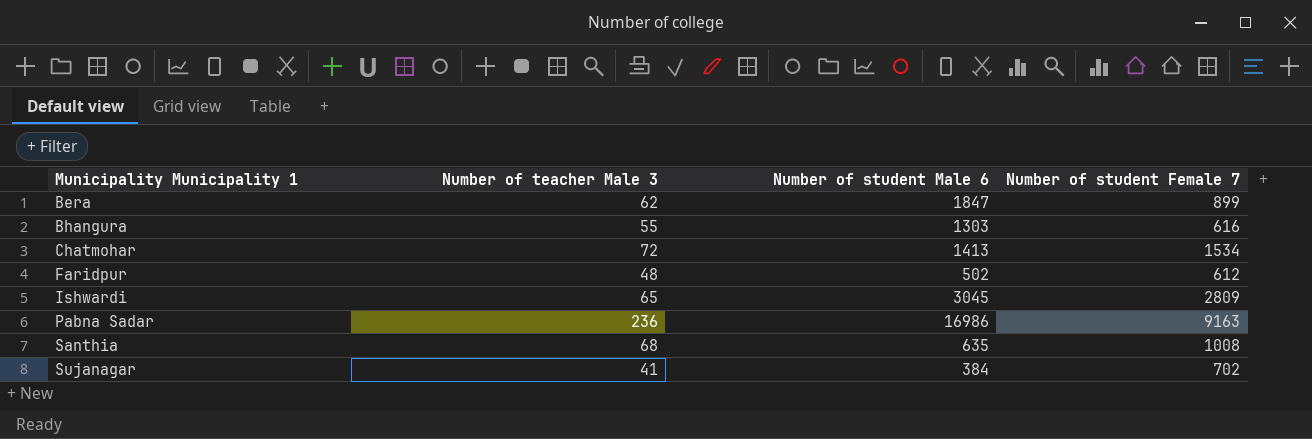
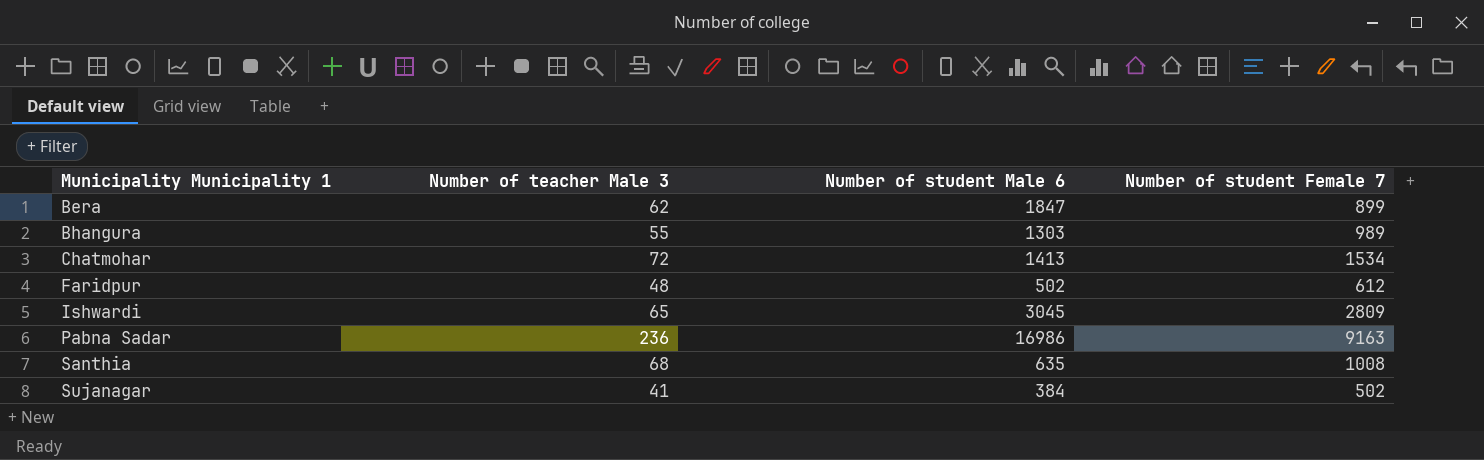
Bhangura | Number of student Female 7: 616 -> 989
Sujanagar | Number of student Female 7: 702 -> 502

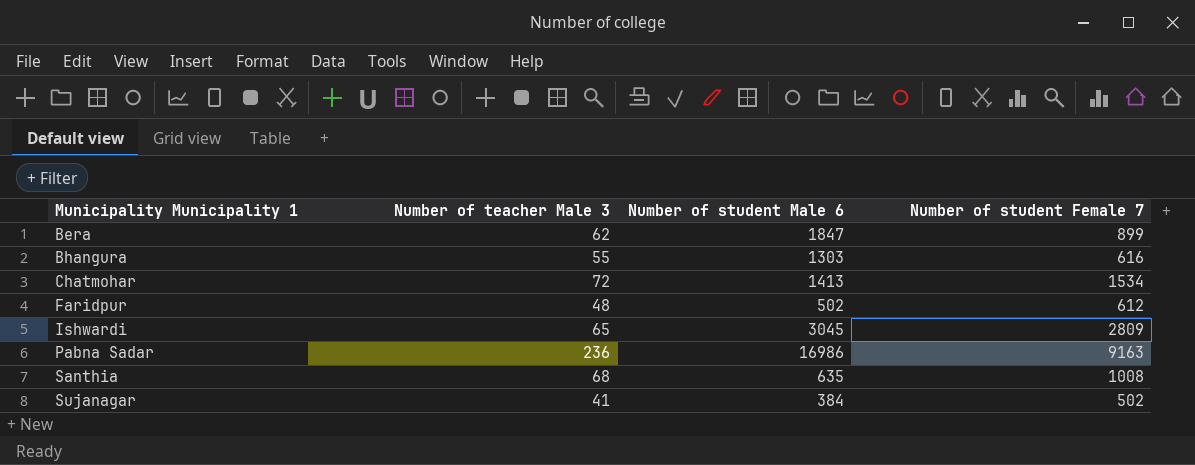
Bhangura | Number of student Female 7: 989 -> 616

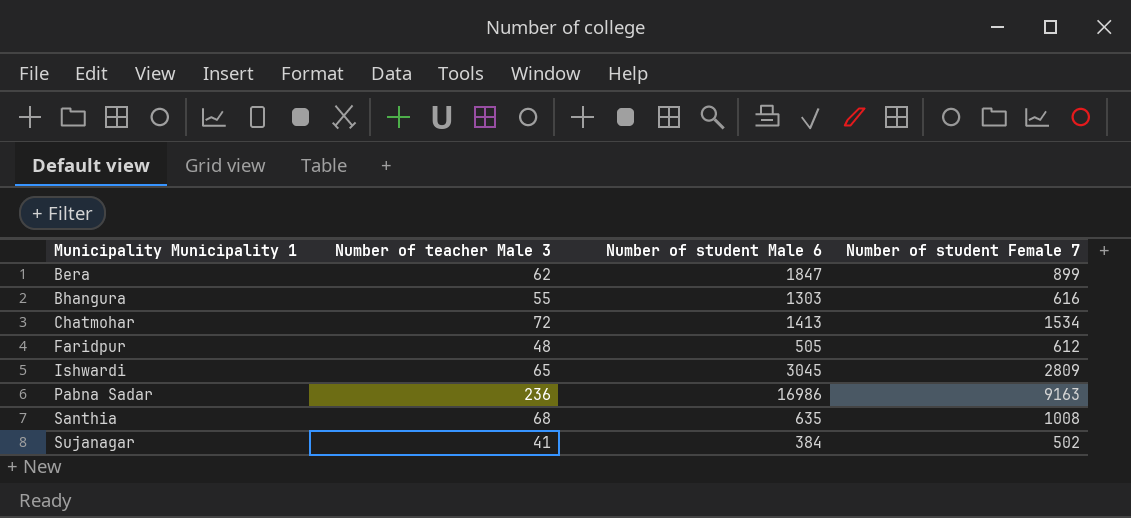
Faridpur | Number of student Male 6: 502 -> 505

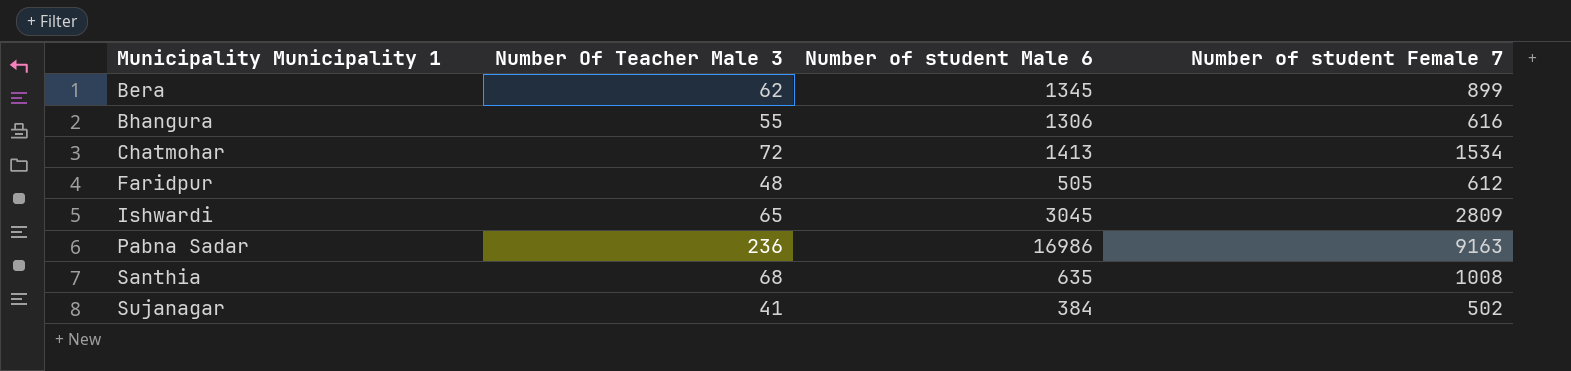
column name: Number of teacher Male 3 -> Number Of Teacher Male 3
Bera | Number of student Male 6: 1847 -> 1345
Bhangura | Number of student Male 6: 1303 -> 1306

